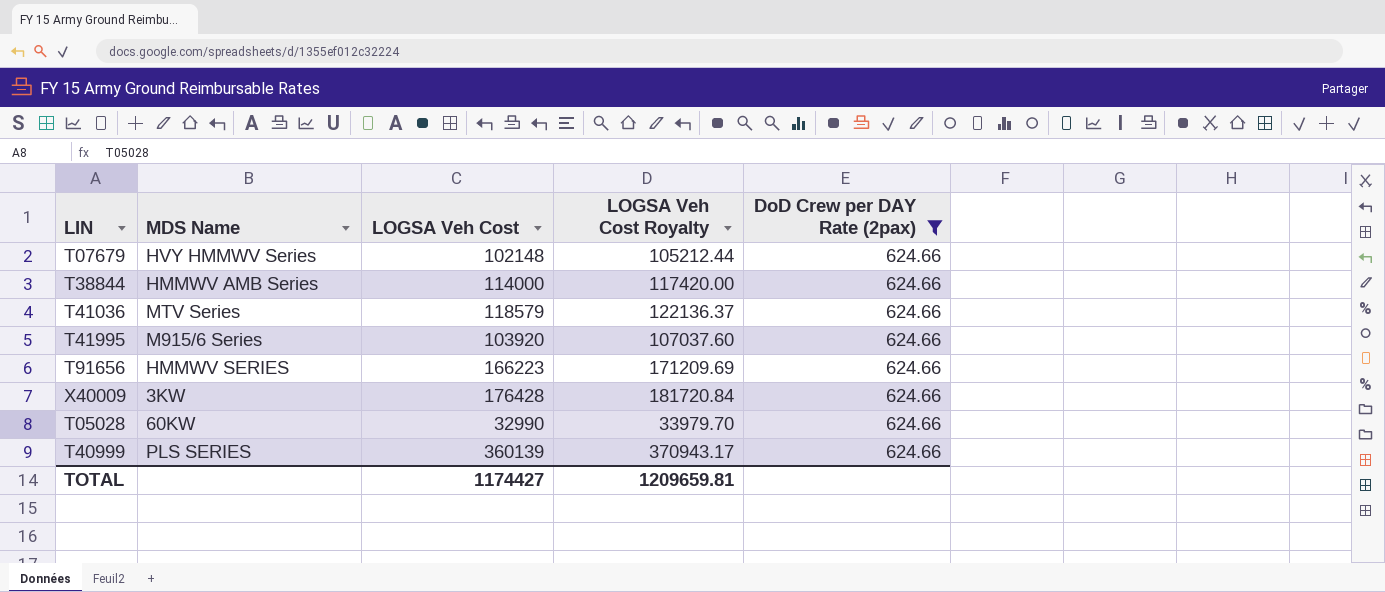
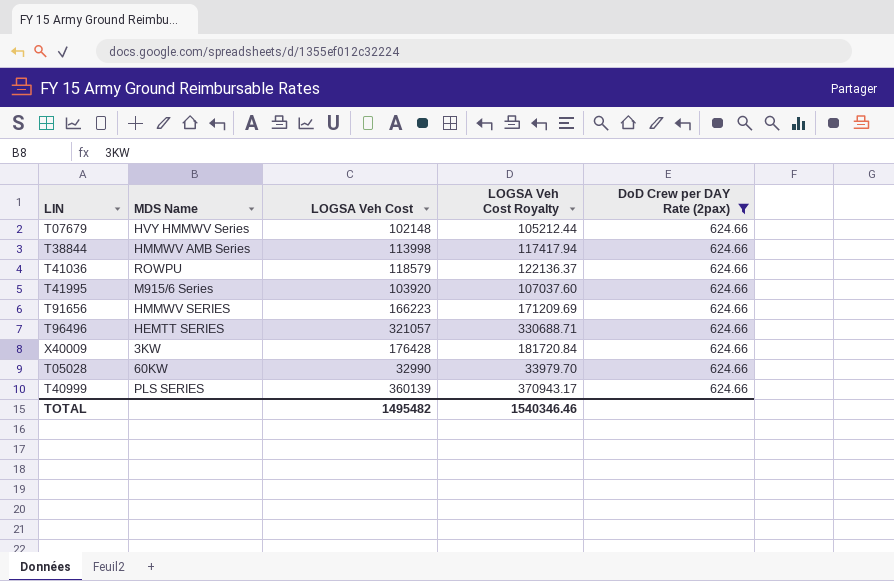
T38844 | LOGSA Veh Cost: 114000 -> 113998
T38844 | LOGSA Veh Cost Royalty: 117420.00 -> 117417.94
T41036 | MDS Name: MTV Series -> ROWPU
row T96496: none -> HEMTT SERIES | 321057 | 330688.71 | 624.66
TOTAL | LOGSA Veh Cost: 1174427 -> 1495482
TOTAL | LOGSA Veh Cost Royalty: 1209659.81 -> 1540346.46

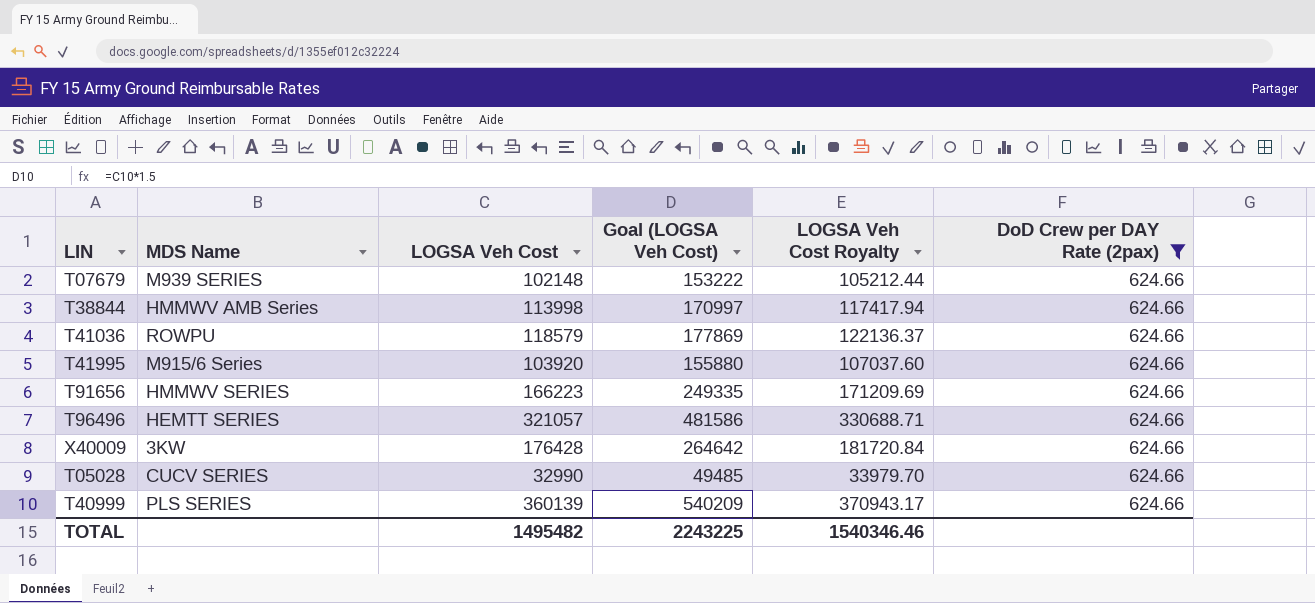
column Goal (LOGSA Veh Cost) | formula: none -> [LOGSA Veh Cost] * 1.5
T07679 | MDS Name: HVY HMMWV Series -> M939 SERIES
T05028 | MDS Name: 60KW -> CUCV SERIES

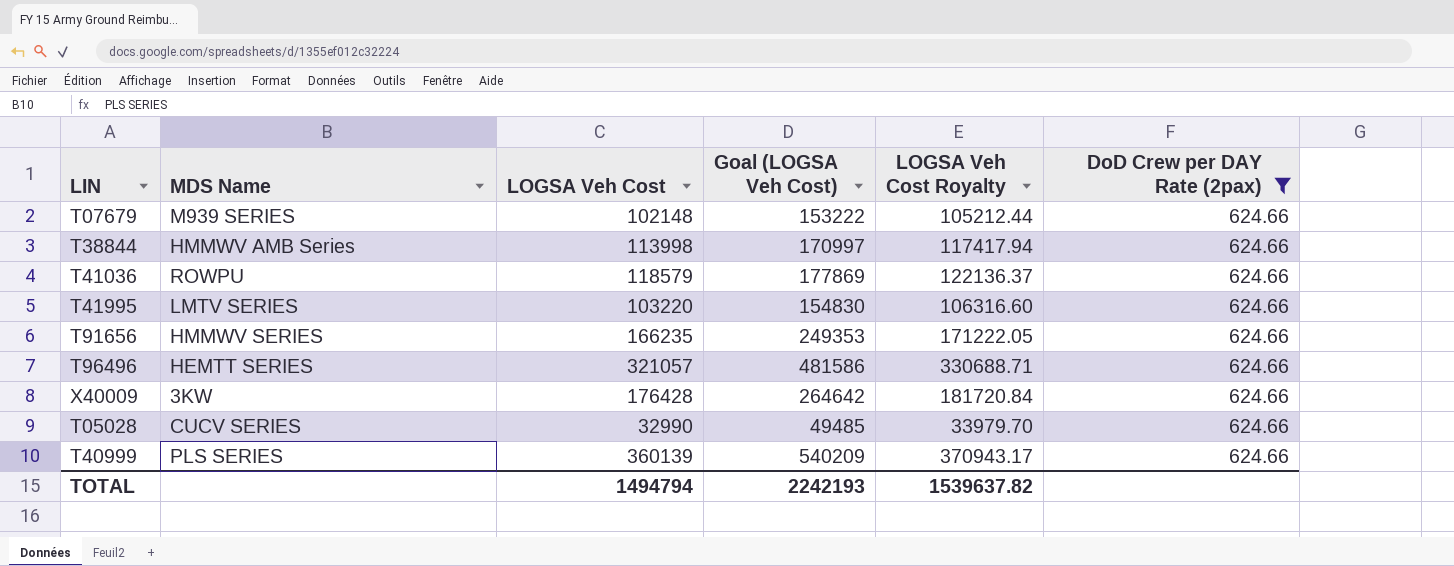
T41995 | MDS Name: M915/6 Series -> LMTV SERIES
T41995 | LOGSA Veh Cost: 103920 -> 103220
T41995 | Goal (LOGSA Veh Cost): 155880 -> 154830
T41995 | LOGSA Veh Cost Royalty: 107037.60 -> 106316.60
T91656 | LOGSA Veh Cost: 166223 -> 166235
T91656 | Goal (LOGSA Veh Cost): 249335 -> 249353
T91656 | LOGSA Veh Cost Royalty: 171209.69 -> 171222.05
TOTAL | LOGSA Veh Cost: 1495482 -> 1494794
TOTAL | Goal (LOGSA Veh Cost): 2243225 -> 2242193
TOTAL | LOGSA Veh Cost Royalty: 1540346.46 -> 1539637.82

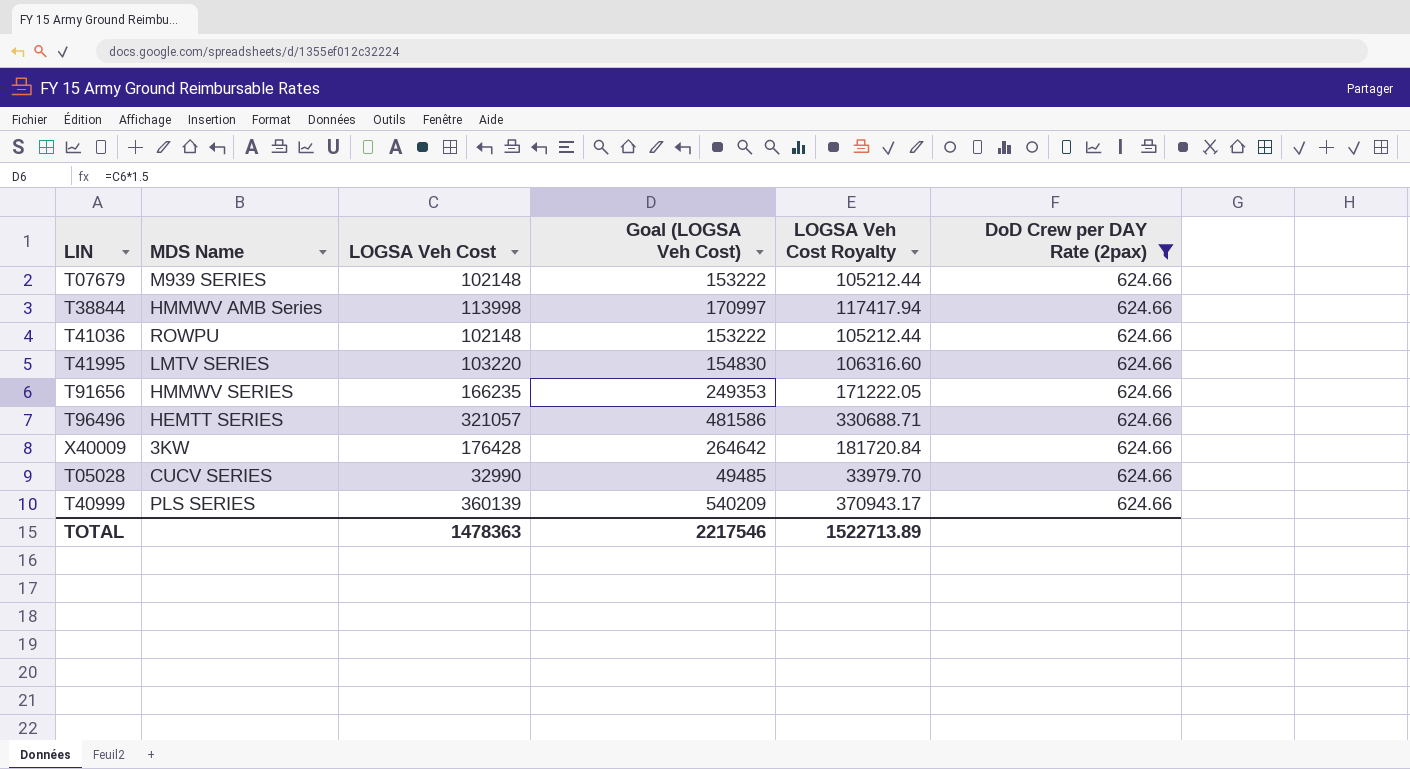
T41036 | LOGSA Veh Cost: 118579 -> 102148
T41036 | Goal (LOGSA Veh Cost): 177869 -> 153222
T41036 | LOGSA Veh Cost Royalty: 122136.37 -> 105212.44
TOTAL | LOGSA Veh Cost: 1494794 -> 1478363
TOTAL | Goal (LOGSA Veh Cost): 2242193 -> 2217546
TOTAL | LOGSA Veh Cost Royalty: 1539637.82 -> 1522713.89

